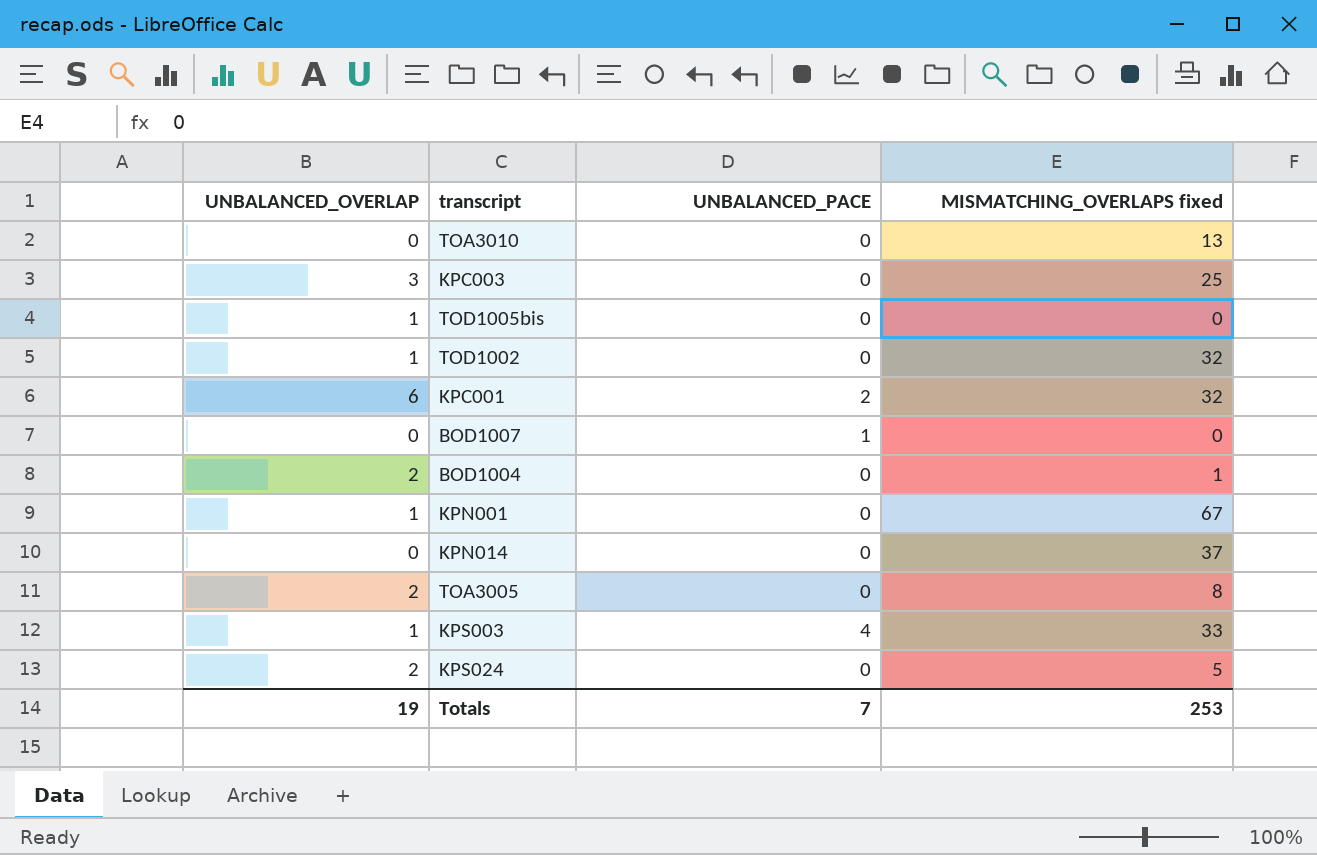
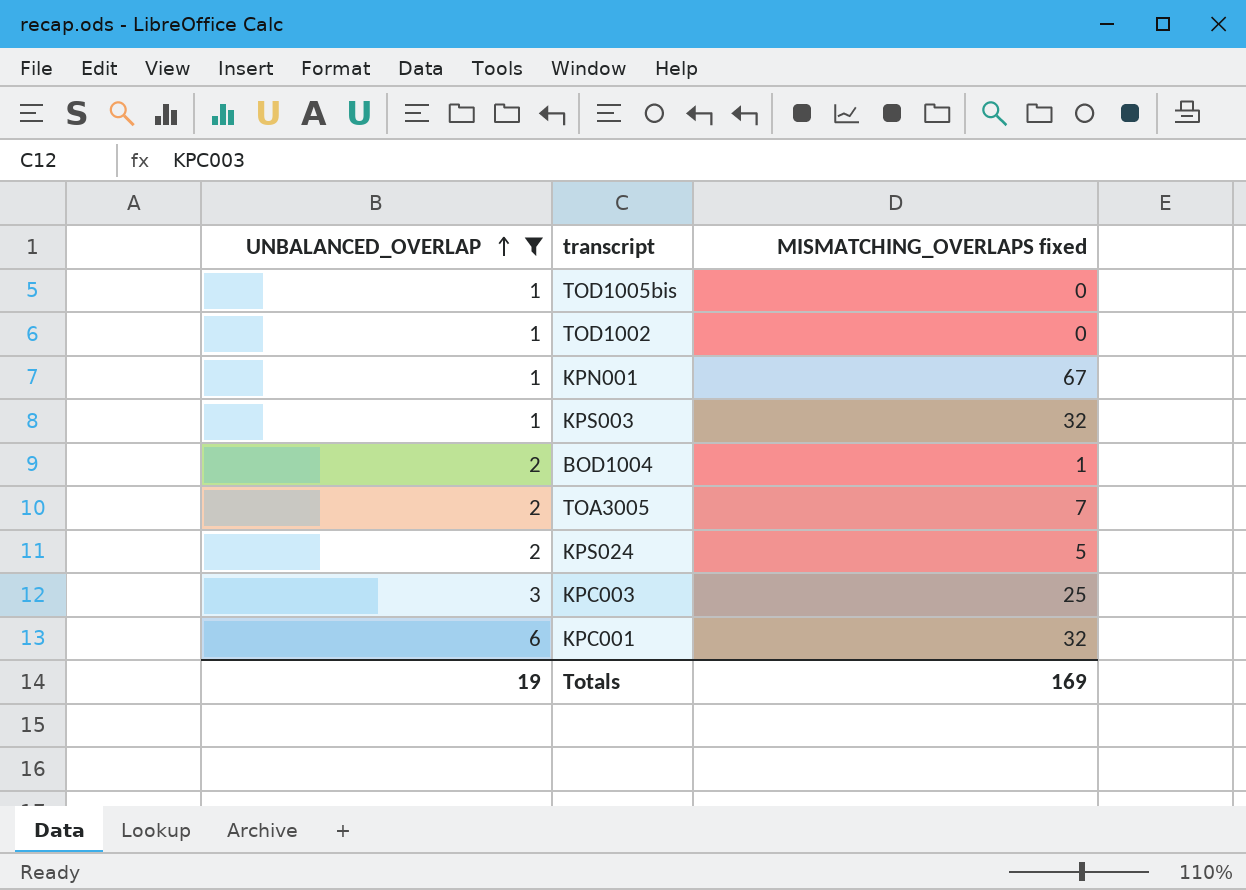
filter: none -> UNBALANCED_OVERLAP != 0
row order: none -> UNBALANCED_OVERLAP ascending
column UNBALANCED_PACE | position: 3 -> none
TOD1002 | MISMATCHING_OVERLAPS fixed: 32 -> 0
KPS003 | MISMATCHING_OVERLAPS fixed: 33 -> 32
TOA3005 | MISMATCHING_OVERLAPS fixed: 8 -> 7
Totals | MISMATCHING_OVERLAPS fixed: 253 -> 169

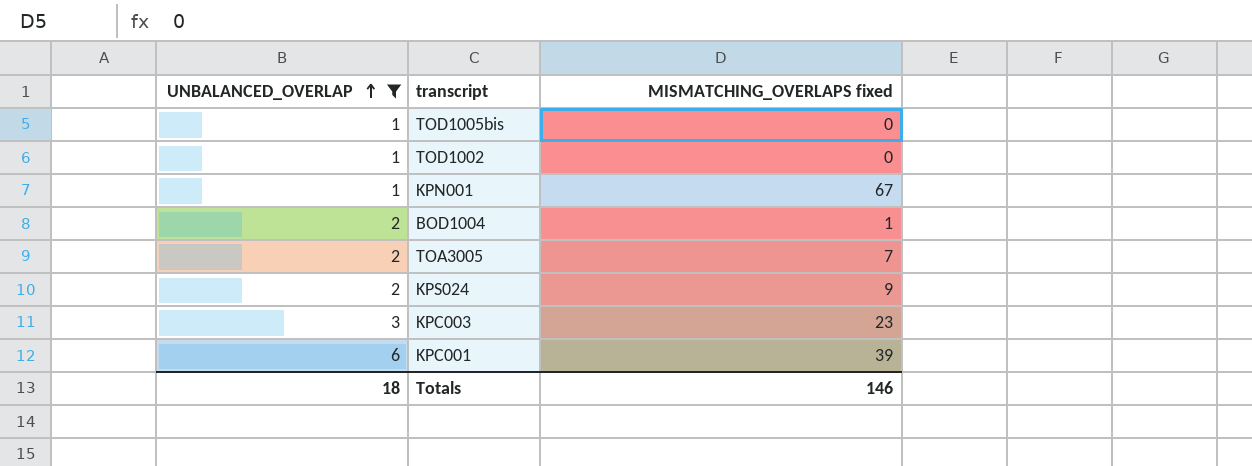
row KPS003: 1 | 32 -> none
KPS024 | MISMATCHING_OVERLAPS fixed: 5 -> 9
KPC003 | MISMATCHING_OVERLAPS fixed: 25 -> 23
KPC001 | MISMATCHING_OVERLAPS fixed: 32 -> 39
Totals | UNBALANCED_OVERLAP: 19 -> 18
Totals | MISMATCHING_OVERLAPS fixed: 169 -> 146

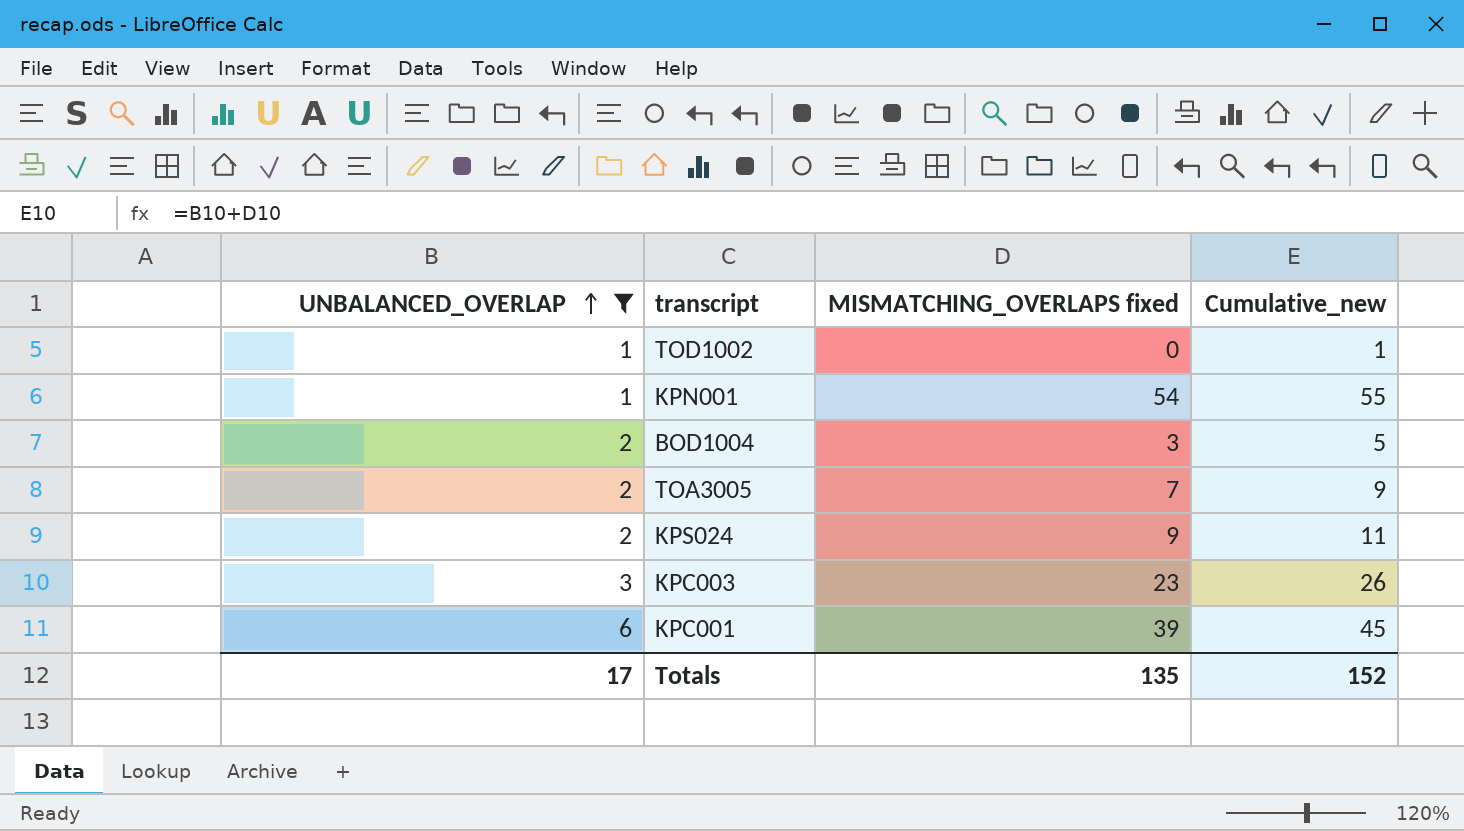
column Cumulative_new | formula: none -> [UNBALANCED_OVERLAP] + [MISMATCHING_OVERLAPS fixed]
row TOD1005bis: 1 | 0 -> none
KPN001 | MISMATCHING_OVERLAPS fixed: 67 -> 54
BOD1004 | MISMATCHING_OVERLAPS fixed: 1 -> 3
Totals | UNBALANCED_OVERLAP: 18 -> 17
Totals | MISMATCHING_OVERLAPS fixed: 146 -> 135

